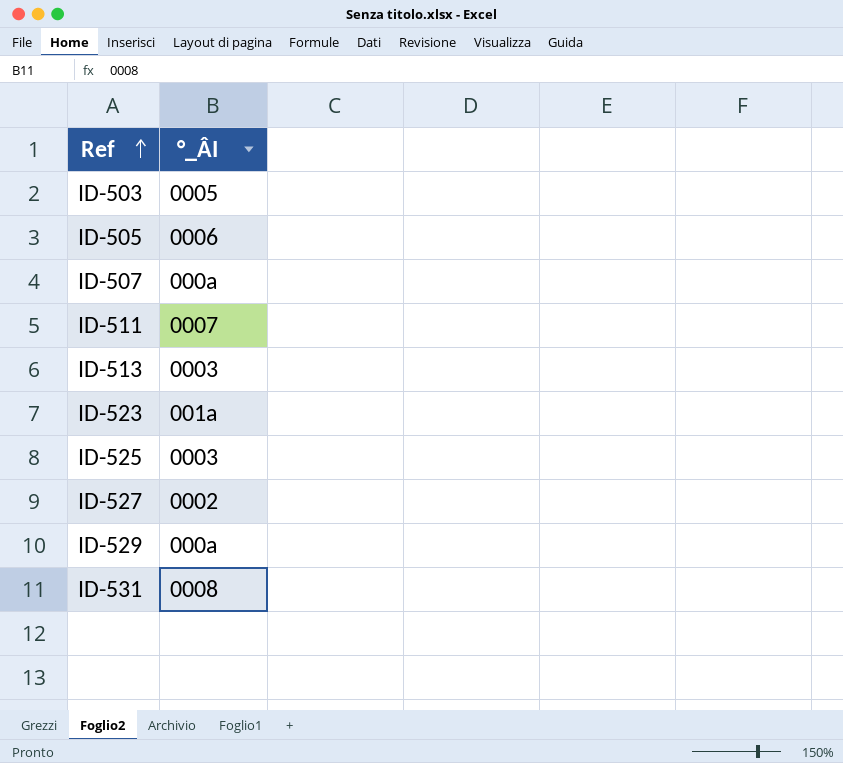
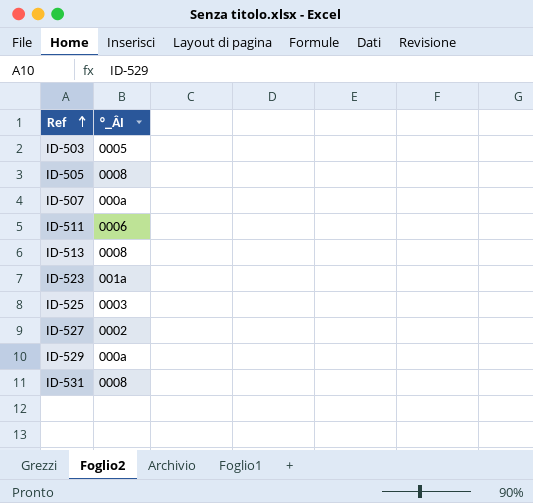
ID-505 | °_ÂI: 0006 -> 0008
ID-511 | °_ÂI: 0007 -> 0006
ID-513 | °_ÂI: 0003 -> 0008

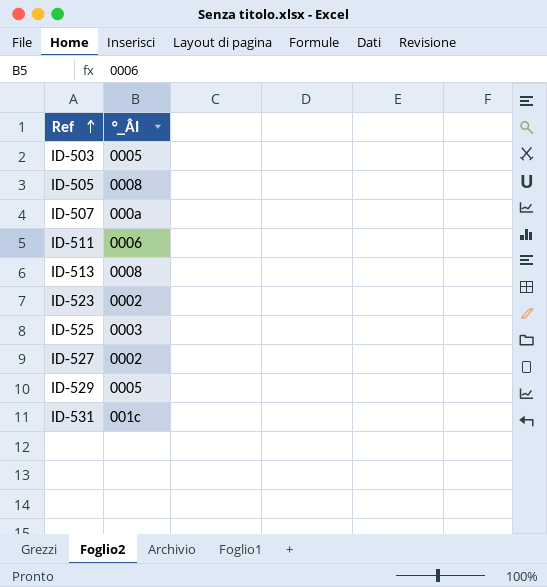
ID-523 | °_ÂI: 001a -> 0002
ID-529 | °_ÂI: 000a -> 0005
ID-531 | °_ÂI: 0008 -> 001c

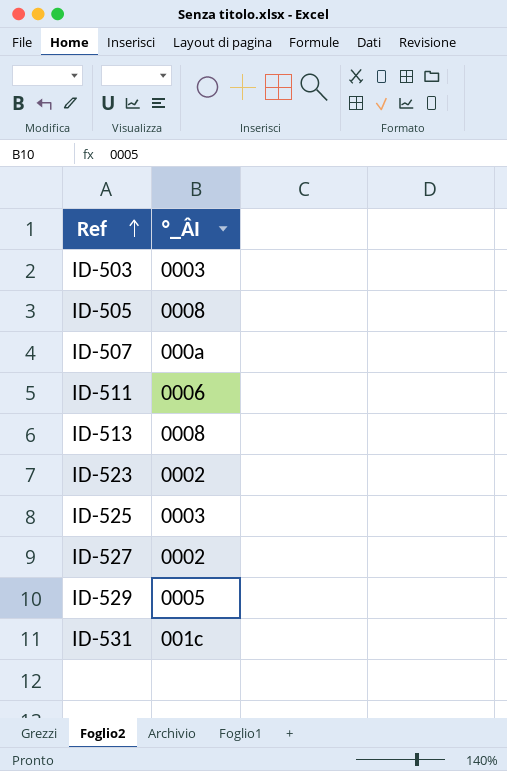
ID-503 | °_ÂI: 0005 -> 0003

